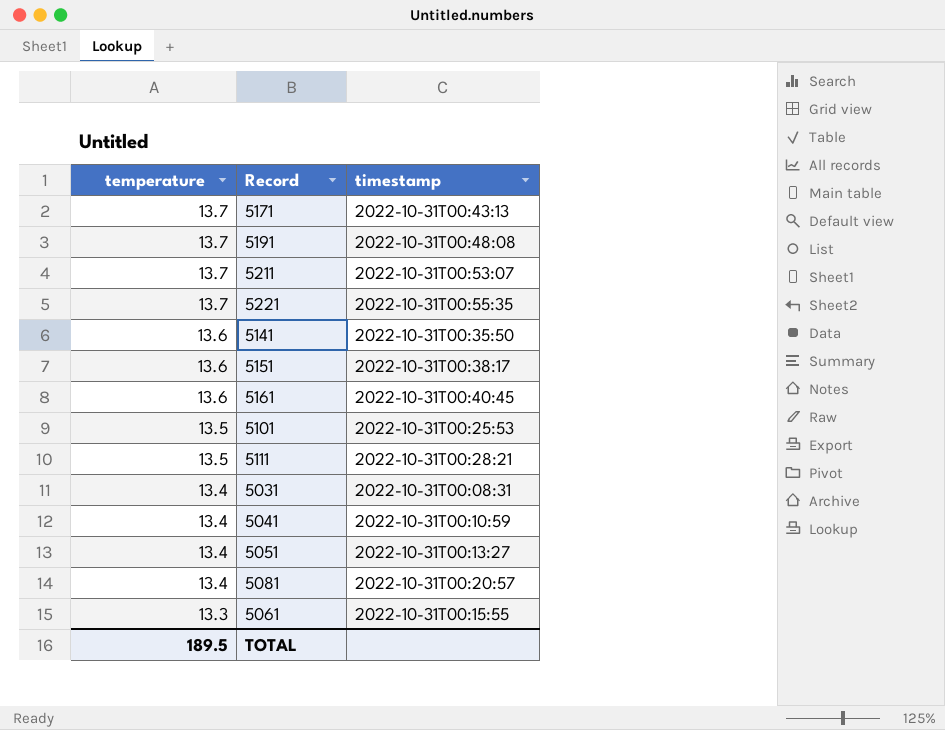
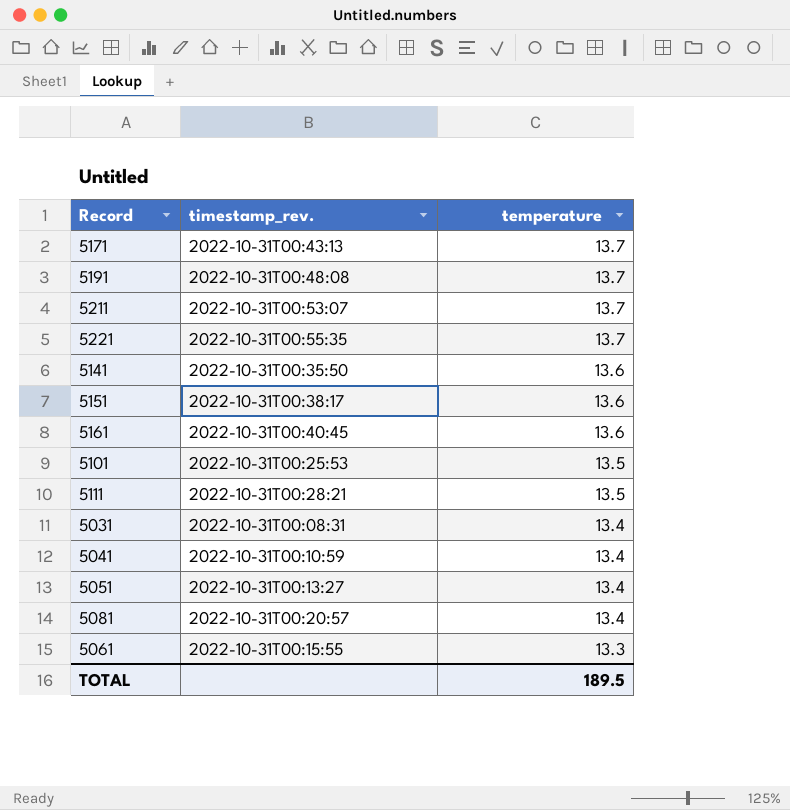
column name: timestamp -> timestamp_rev.
column temperature | position: 1 -> 3

